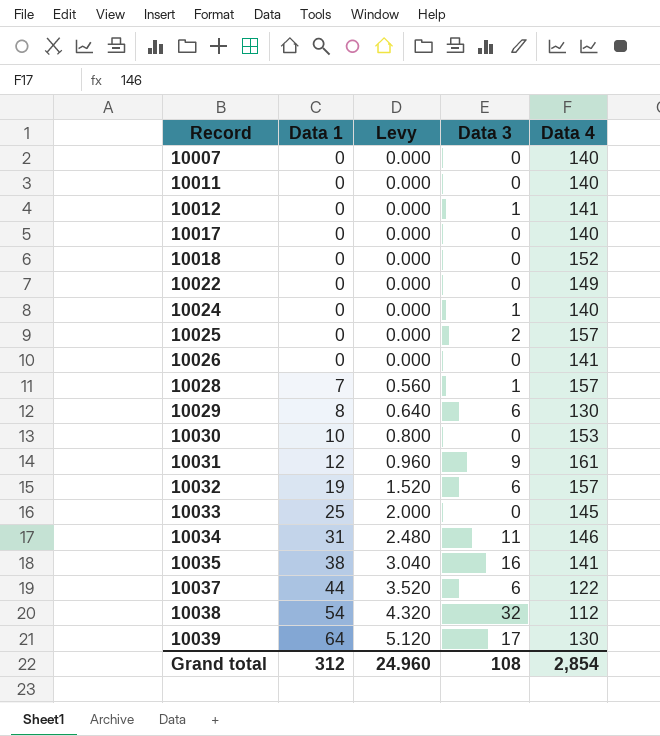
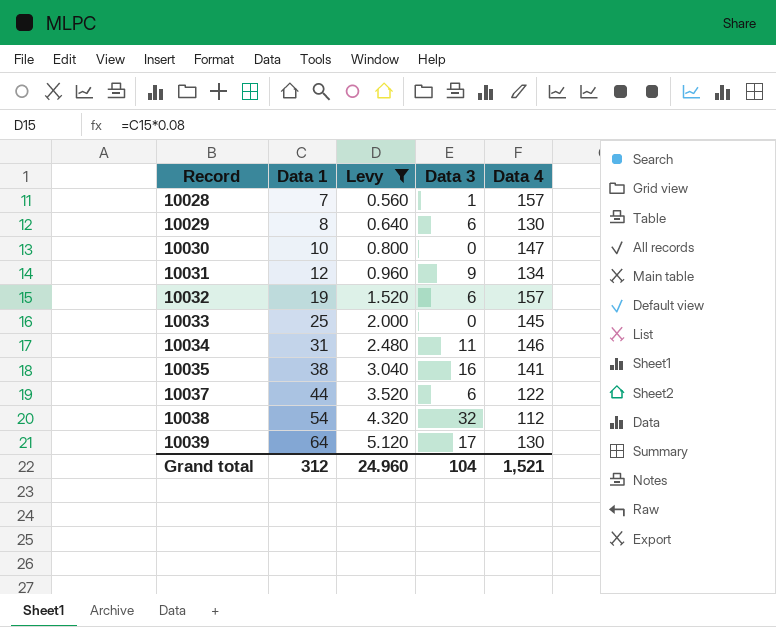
filter: none -> Levy != 0.000
10030 | Data 4: 153 -> 147
10031 | Data 4: 161 -> 134
Grand total | Data 3: 108 -> 104
Grand total | Data 4: 2,854 -> 1,521

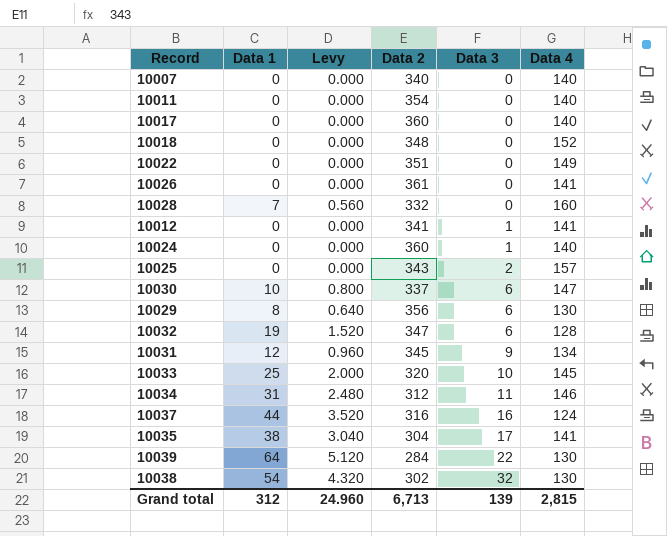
filter: Levy != 0.000 -> none
row order: Record ascending -> Data 3 ascending
column Data 2 | position: none -> 4
10028 | Data 3: 1 -> 0
10028 | Data 4: 157 -> 160
10030 | Data 3: 0 -> 6
10032 | Data 4: 157 -> 128
10033 | Data 3: 0 -> 10
10037 | Data 3: 6 -> 16
10037 | Data 4: 122 -> 124
10035 | Data 3: 16 -> 17
10039 | Data 3: 17 -> 22
10038 | Data 4: 112 -> 130
Grand total | Data 3: 104 -> 139
Grand total | Data 4: 1,521 -> 2,815

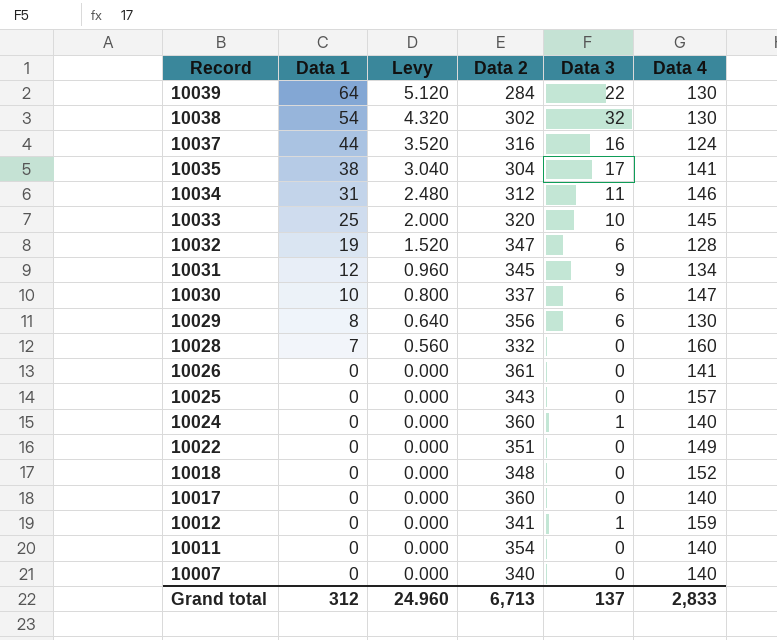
row order: Data 3 ascending -> Record descending
10025 | Data 3: 2 -> 0
10012 | Data 4: 141 -> 159
Grand total | Data 3: 139 -> 137
Grand total | Data 4: 2,815 -> 2,833

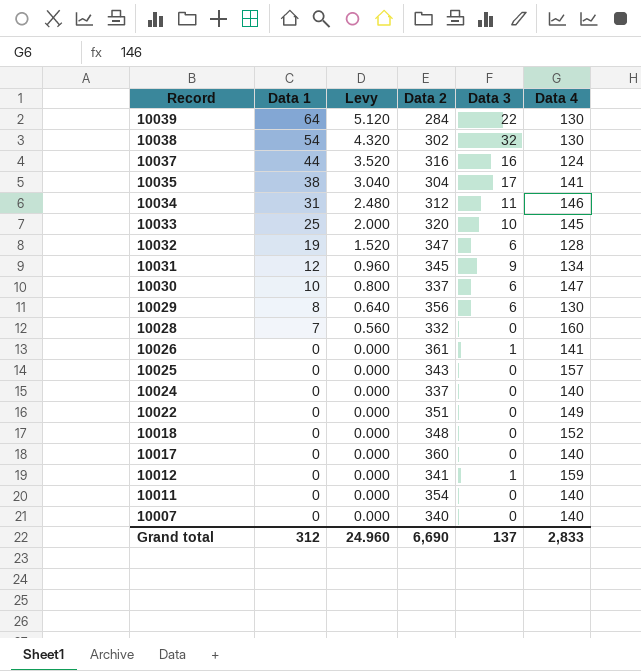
10026 | Data 3: 0 -> 1
10024 | Data 2: 360 -> 337
10024 | Data 3: 1 -> 0
Grand total | Data 2: 6,713 -> 6,690

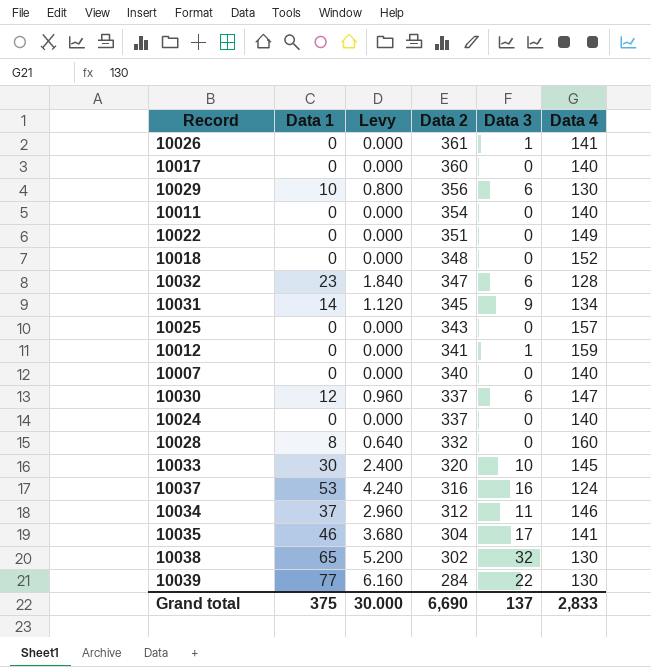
row order: Record descending -> Data 2 descending
10029 | Data 1: 8 -> 10
10029 | Levy: 0.640 -> 0.800
10032 | Data 1: 19 -> 23
10032 | Levy: 1.520 -> 1.840
10031 | Data 1: 12 -> 14
10031 | Levy: 0.960 -> 1.120
10030 | Data 1: 10 -> 12
10030 | Levy: 0.800 -> 0.960
10028 | Data 1: 7 -> 8
10028 | Levy: 0.560 -> 0.640
10033 | Data 1: 25 -> 30
10033 | Levy: 2.000 -> 2.400
10037 | Data 1: 44 -> 53
10037 | Levy: 3.520 -> 4.240
10034 | Data 1: 31 -> 37
10034 | Levy: 2.480 -> 2.960
10035 | Data 1: 38 -> 46
10035 | Levy: 3.040 -> 3.680
10038 | Data 1: 54 -> 65
10038 | Levy: 4.320 -> 5.200
10039 | Data 1: 64 -> 77
10039 | Levy: 5.120 -> 6.160
Grand total | Data 1: 312 -> 375
Grand total | Levy: 24.960 -> 30.000

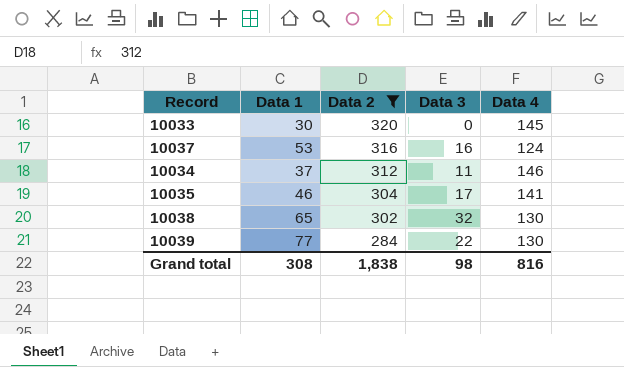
filter: none -> Data 2 <= 320
column Levy | formula: [Data 1] * 0.08 -> none
10033 | Data 3: 10 -> 0
Grand total | Data 1: 375 -> 308
Grand total | Data 2: 6,690 -> 1,838
Grand total | Data 3: 137 -> 98
Grand total | Data 4: 2,833 -> 816

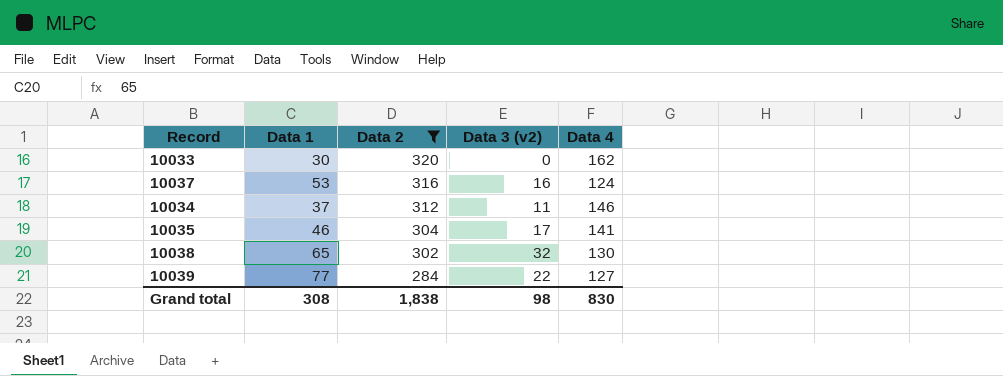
column name: Data 3 -> Data 3 (v2)
10033 | Data 4: 145 -> 162
10039 | Data 4: 130 -> 127
Grand total | Data 4: 816 -> 830

